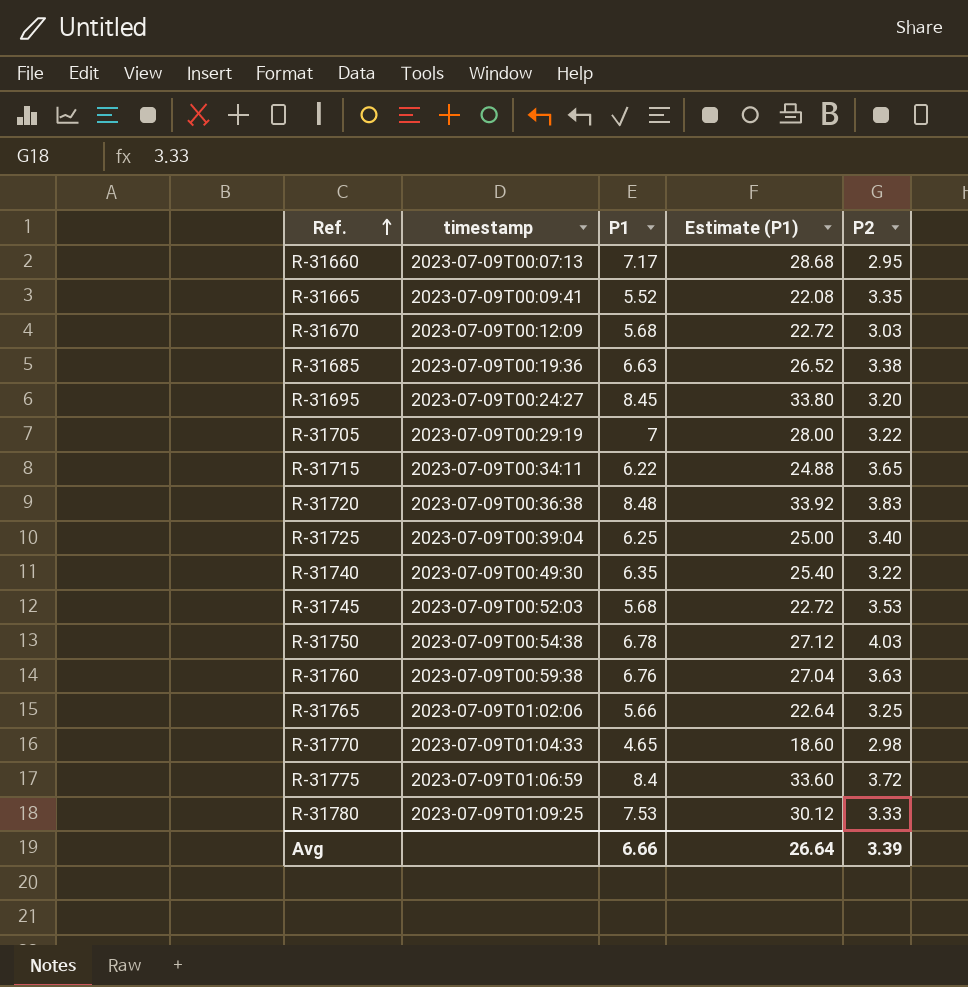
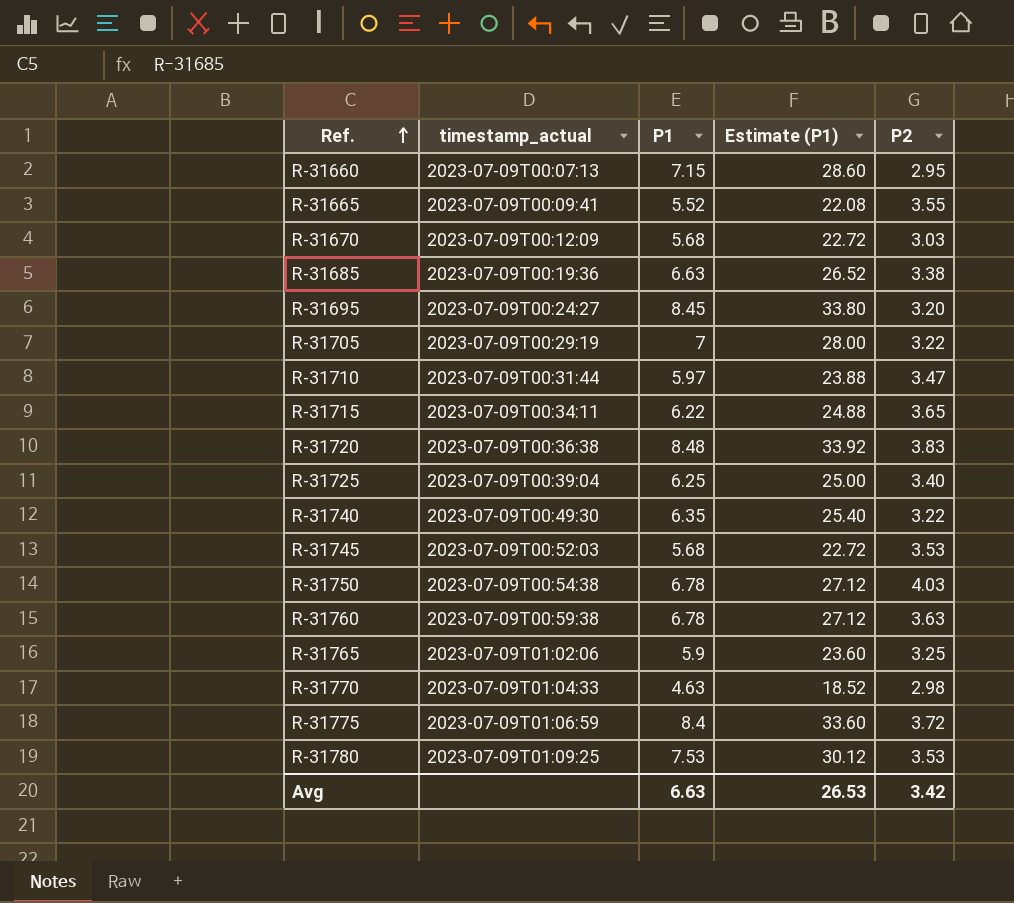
column name: timestamp -> timestamp_actual
R-31660 | P1: 7.17 -> 7.15
R-31660 | Estimate (P1): 28.68 -> 28.60
R-31665 | P2: 3.35 -> 3.55
row R-31710: none -> 2023-07-09T00:31:44 | 5.97 | 23.88 | 3.47
R-31760 | P1: 6.76 -> 6.78
R-31760 | Estimate (P1): 27.04 -> 27.12
R-31765 | P1: 5.66 -> 5.9
R-31765 | Estimate (P1): 22.64 -> 23.60
R-31770 | P1: 4.65 -> 4.63
R-31770 | Estimate (P1): 18.60 -> 18.52
R-31780 | P2: 3.33 -> 3.53
Avg | P1: 6.66 -> 6.63
Avg | Estimate (P1): 26.64 -> 26.53
Avg | P2: 3.39 -> 3.42

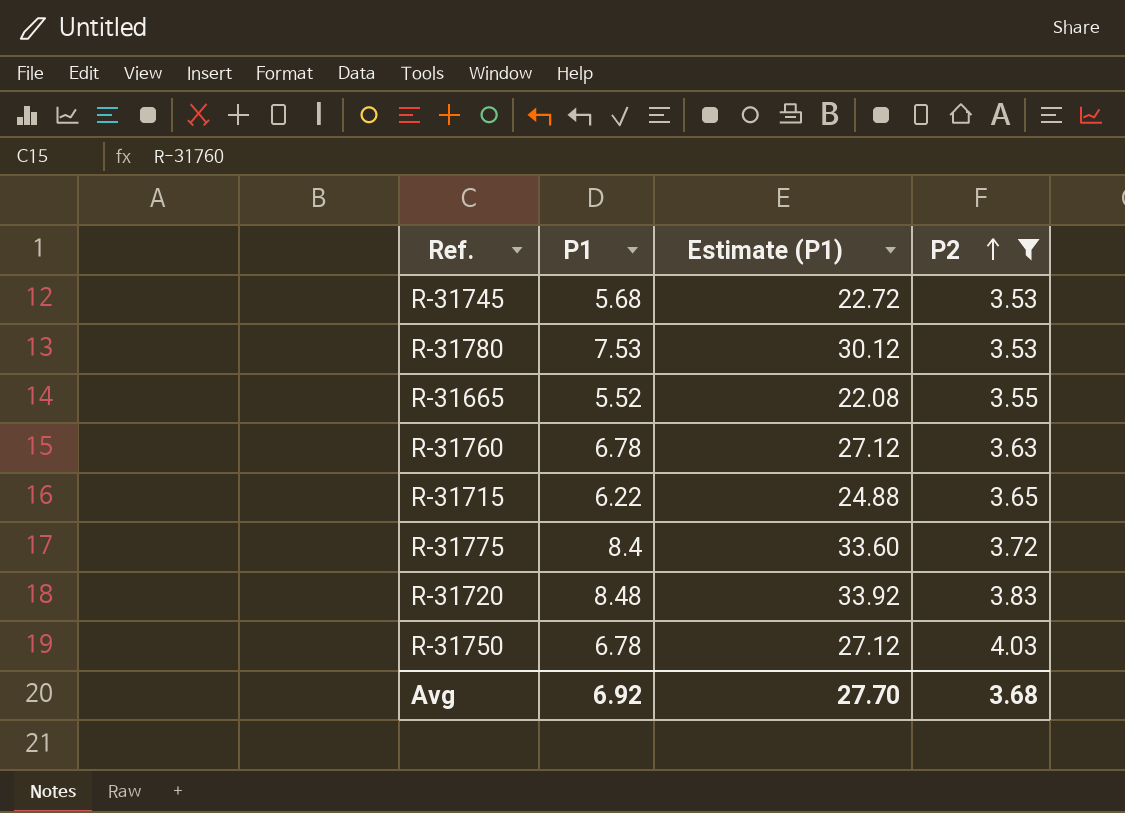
filter: none -> P2 >= 3.53
row order: Ref. ascending -> P2 ascending
column timestamp_actual | position: 2 -> none
Avg | P1: 6.63 -> 6.92
Avg | Estimate (P1): 26.53 -> 27.70
Avg | P2: 3.42 -> 3.68

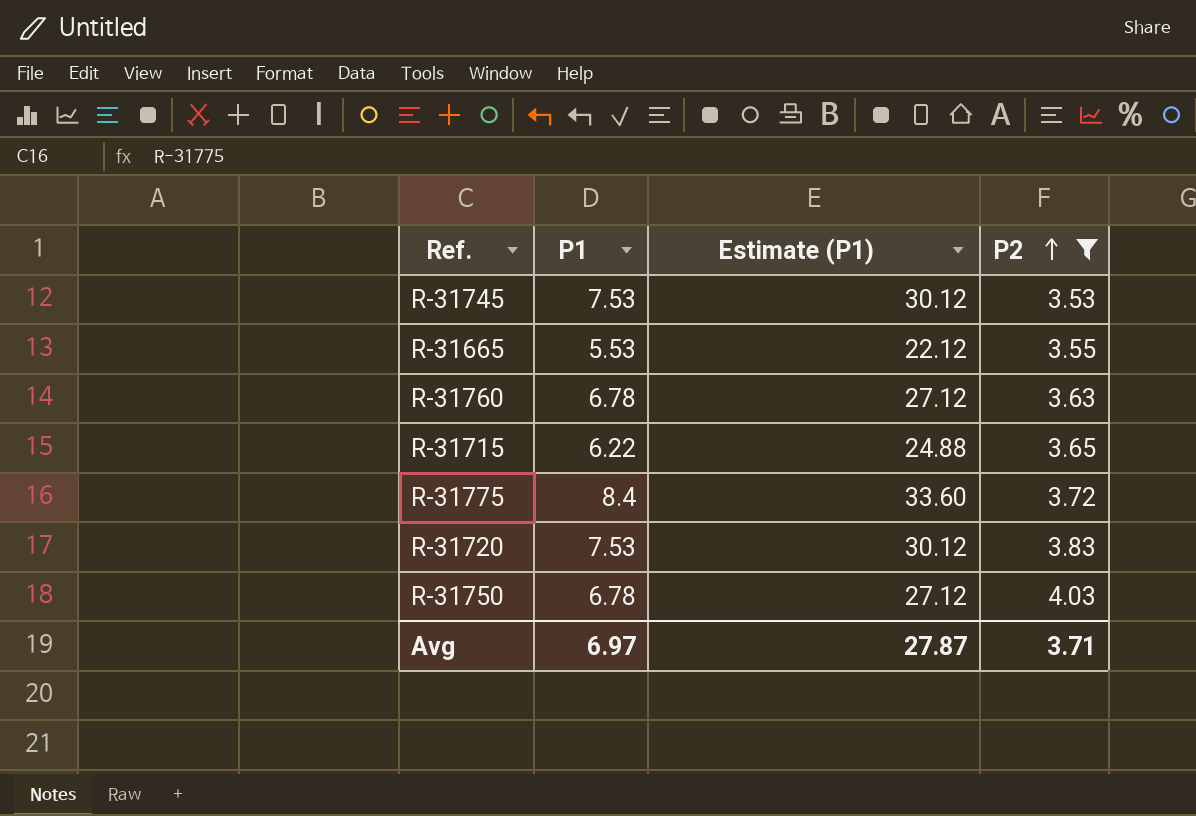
row R-31780: 7.53 | 30.12 | 3.53 -> none
R-31745 | P1: 5.68 -> 7.53
R-31745 | Estimate (P1): 22.72 -> 30.12
R-31665 | P1: 5.52 -> 5.53
R-31665 | Estimate (P1): 22.08 -> 22.12
R-31720 | P1: 8.48 -> 7.53
R-31720 | Estimate (P1): 33.92 -> 30.12
Avg | P1: 6.92 -> 6.97
Avg | Estimate (P1): 27.70 -> 27.87
Avg | P2: 3.68 -> 3.71

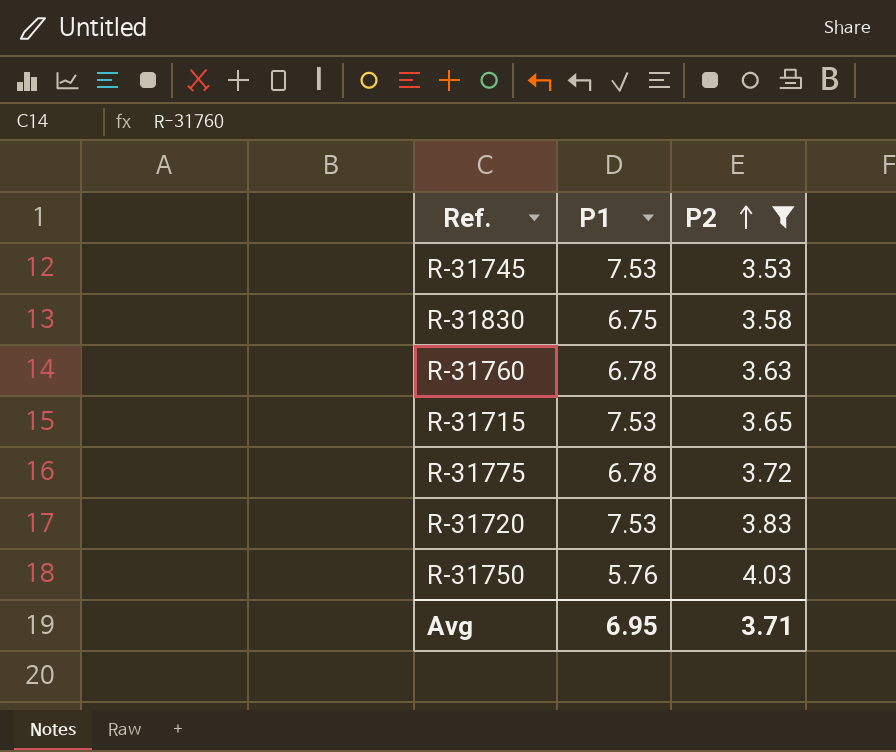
column Estimate (P1) | formula: [P1] * 4 -> none
row R-31665: 5.53 | 22.12 | 3.55 -> none
row R-31830: none -> 6.75 | 3.58
R-31715 | P1: 6.22 -> 7.53
R-31775 | P1: 8.4 -> 6.78
R-31750 | P1: 6.78 -> 5.76
Avg | P1: 6.97 -> 6.95

